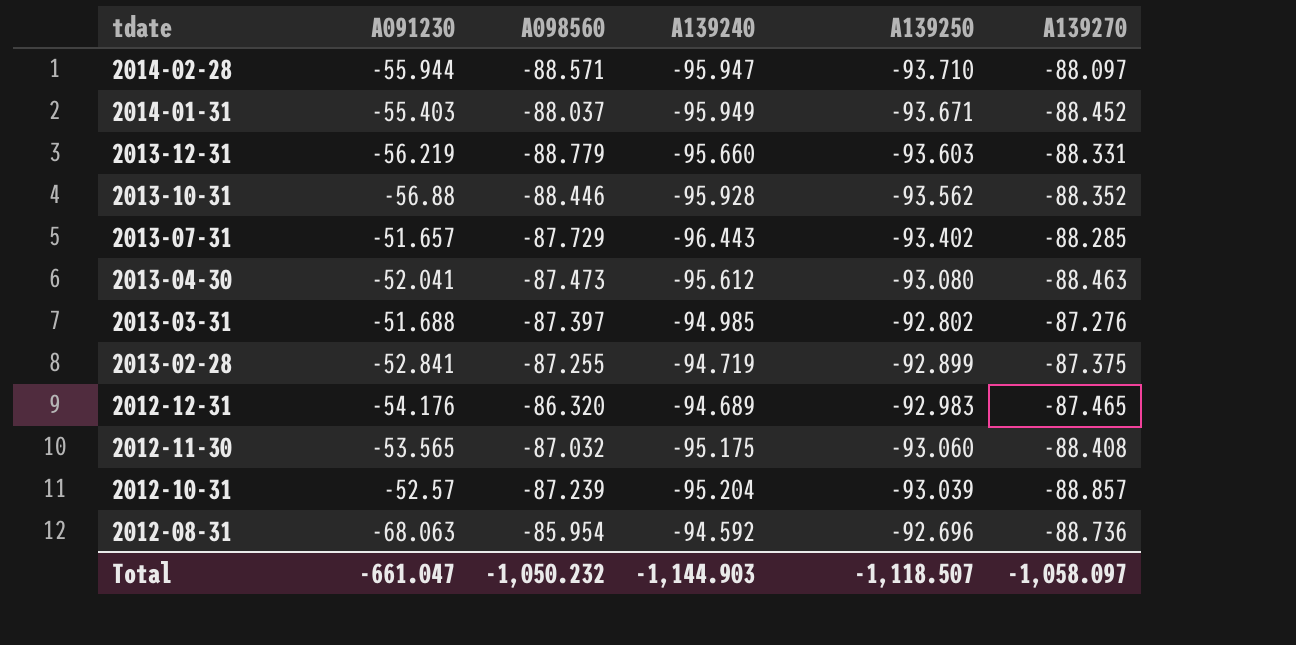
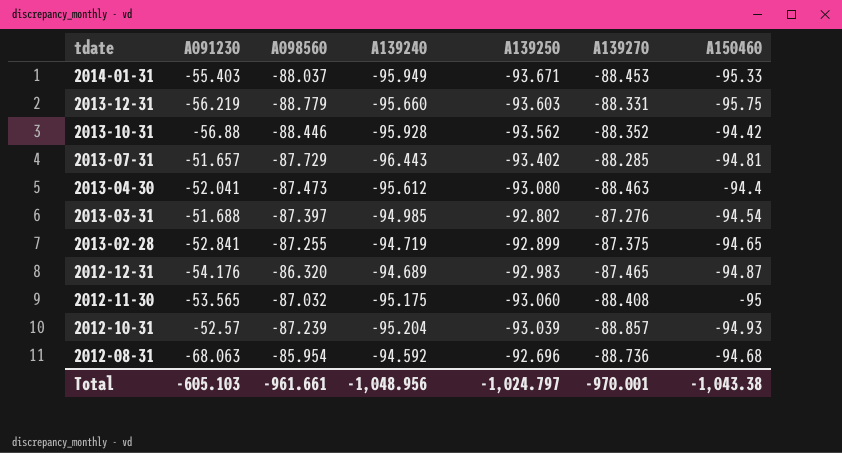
column A150460 | position: none -> 7
row 2014-02-28: -55.944 | -88.571 | -95.947 | -93.710 | -88.097 -> none
2014-01-31 | A139270: -88.452 -> -88.453
Total | A091230: -661.047 -> -605.103
Total | A098560: -1,050.232 -> -961.661
Total | A139240: -1,144.903 -> -1,048.956
Total | A139250: -1,118.507 -> -1,024.797
Total | A139270: -1,058.097 -> -970.001

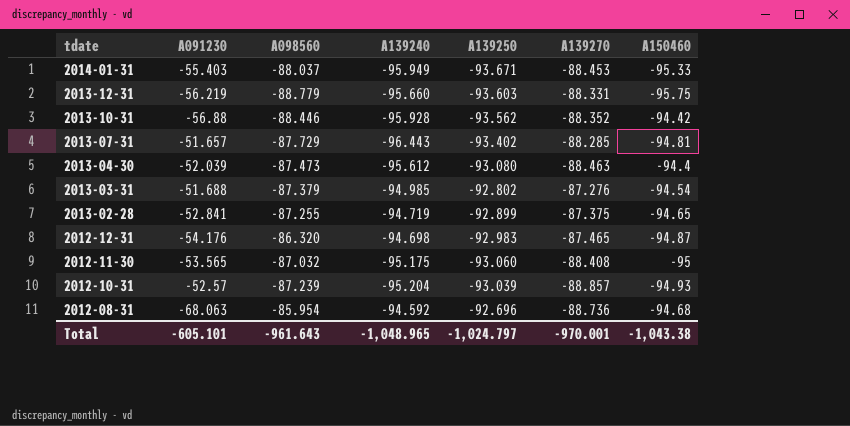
2013-04-30 | A091230: -52.041 -> -52.039
2013-03-31 | A098560: -87.397 -> -87.379
2012-12-31 | A139240: -94.689 -> -94.698
Total | A091230: -605.103 -> -605.101
Total | A098560: -961.661 -> -961.643
Total | A139240: -1,048.956 -> -1,048.965

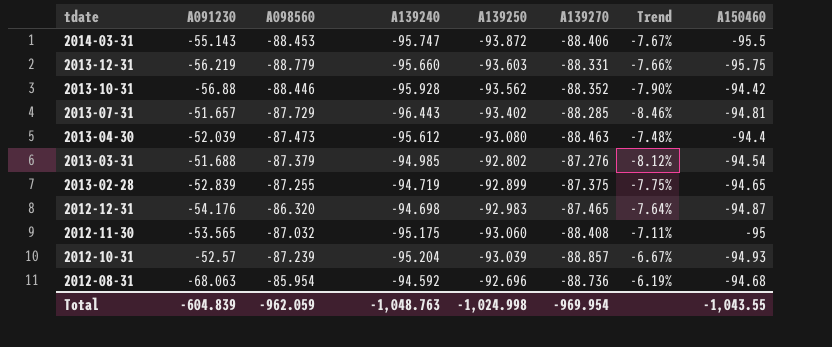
column Trend | formula: none -> ([A139270] - [A139240]) / [A139240]
row 2014-01-31: -55.403 | -88.037 | -95.949 | -93.671 | -88.453 | -95.33 -> none
row 2014-03-31: none -> -55.143 | -88.453 | -95.747 | -93.872 | -88.406 | -7.67% | -95.5
2013-02-28 | A091230: -52.841 -> -52.839
Total | A091230: -605.101 -> -604.839
Total | A098560: -961.643 -> -962.059
Total | A139240: -1,048.965 -> -1,048.763
Total | A139250: -1,024.797 -> -1,024.998
Total | A139270: -970.001 -> -969.954
Total | A150460: -1,043.38 -> -1,043.55

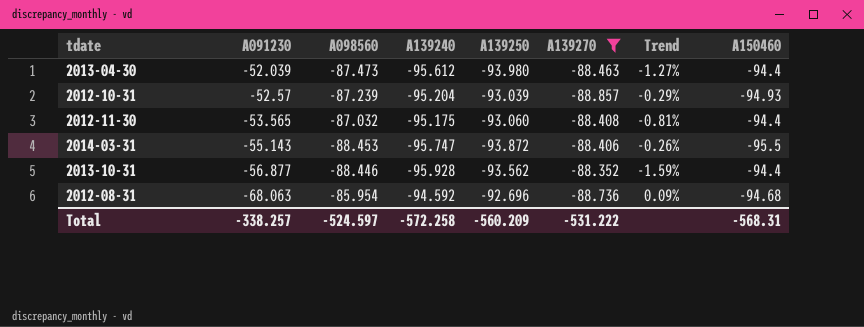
filter: none -> A139270 <= -88.352
row order: tdate descending -> A091230 descending
column Trend | formula: ([A139270] - [A139240]) / [A139240] -> ([A150460] - [A139240]) / [A139240]
2013-04-30 | A139250: -93.080 -> -93.980
2012-11-30 | A150460: -95 -> -94.4
2013-10-31 | A091230: -56.88 -> -56.877
2013-10-31 | A150460: -94.42 -> -94.4
Total | A091230: -604.839 -> -338.257
Total | A098560: -962.059 -> -524.597
Total | A139240: -1,048.763 -> -572.258
Total | A139250: -1,024.998 -> -560.209
Total | A139270: -969.954 -> -531.222
Total | A150460: -1,043.55 -> -568.31

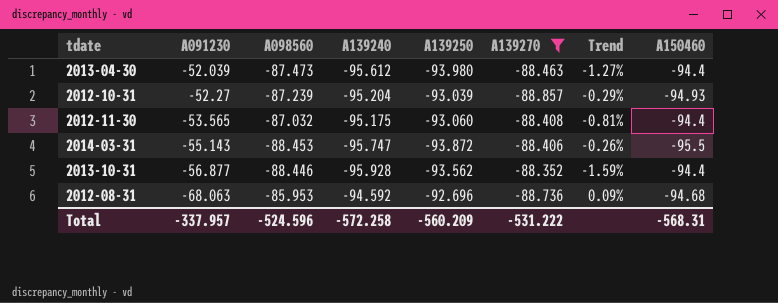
2012-10-31 | A091230: -52.57 -> -52.27
2012-08-31 | A098560: -85.954 -> -85.953
Total | A091230: -338.257 -> -337.957
Total | A098560: -524.597 -> -524.596

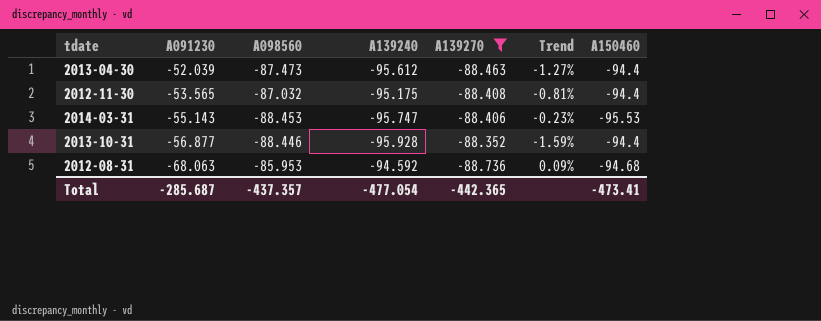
column A139250 | position: 5 -> none
row 2012-10-31: -52.27 | -87.239 | -95.204 | -93.039 | -88.857 | -0.29% | -94.93 -> none
2014-03-31 | Trend: -0.26% -> -0.23%
2014-03-31 | A150460: -95.5 -> -95.53
Total | A091230: -337.957 -> -285.687
Total | A098560: -524.596 -> -437.357
Total | A139240: -572.258 -> -477.054
Total | A139270: -531.222 -> -442.365
Total | A150460: -568.31 -> -473.41

